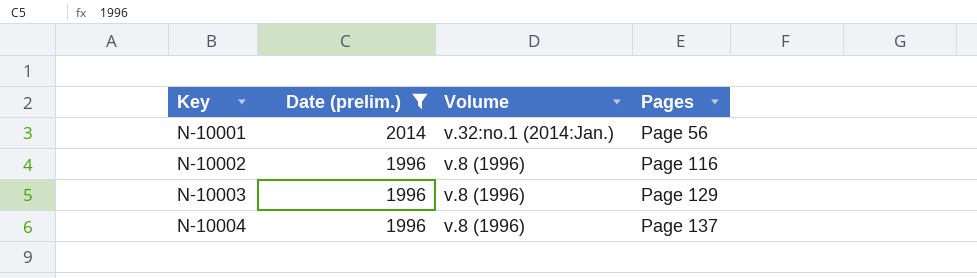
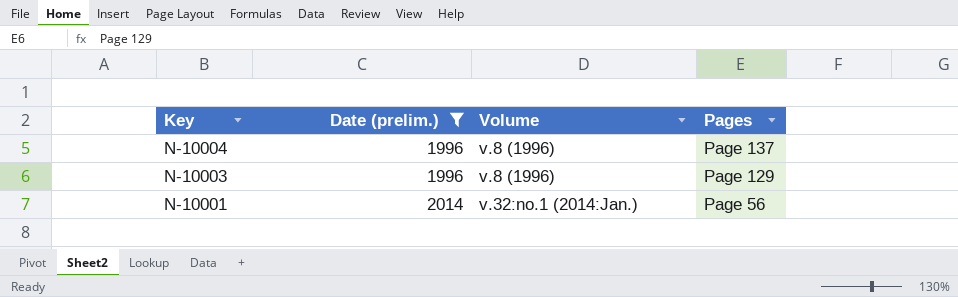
row order: Key ascending -> Key descending
row N-10002: 1996 | v.8 (1996) | Page 116 -> none

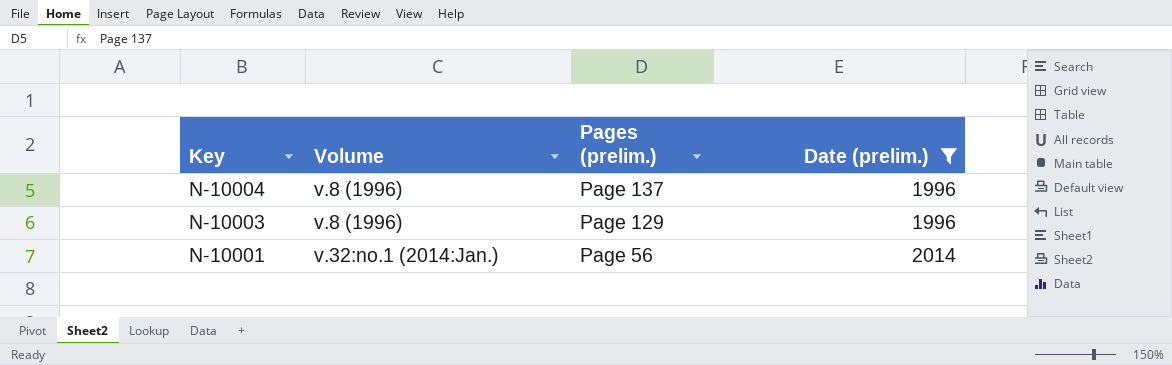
column name: Pages -> Pages (prelim.)
column Date (prelim.) | position: 2 -> 4

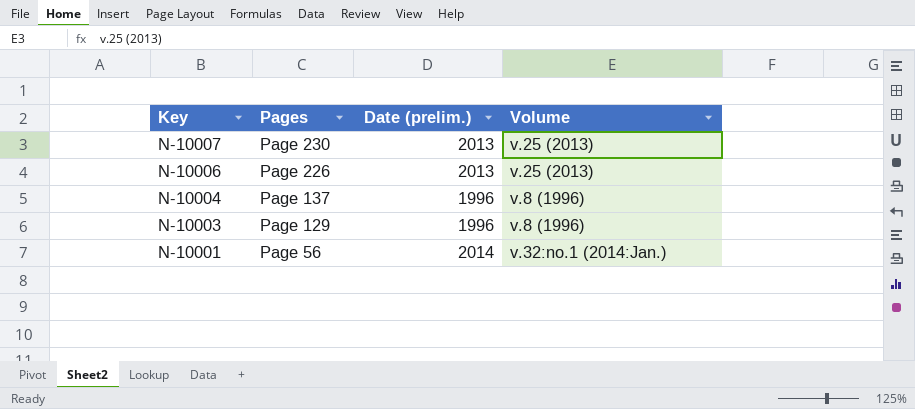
filter: Date (prelim.) != 2013 -> none
column name: Pages (prelim.) -> Pages
column Volume | position: 2 -> 4

